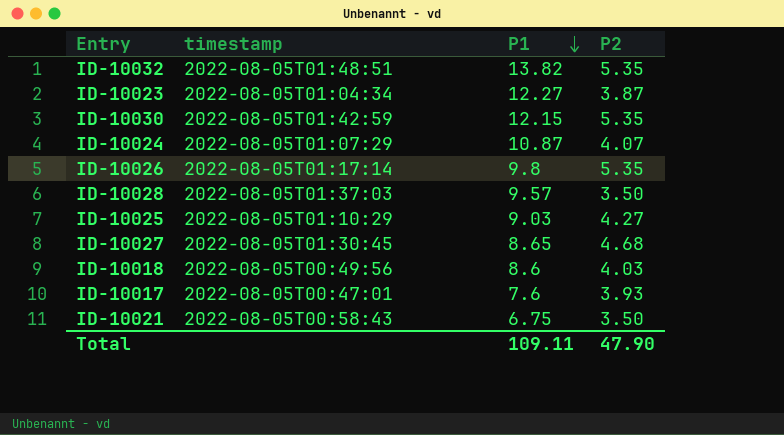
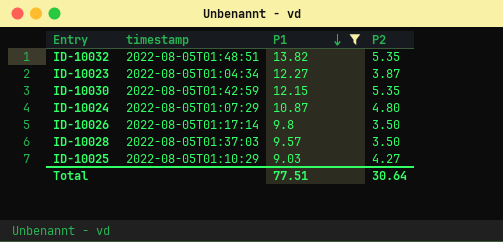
filter: none -> P1 >= 9.03
ID-10024 | P2: 4.07 -> 4.80
ID-10026 | P2: 5.35 -> 3.50
Total | P1: 109.11 -> 77.51
Total | P2: 47.90 -> 30.64

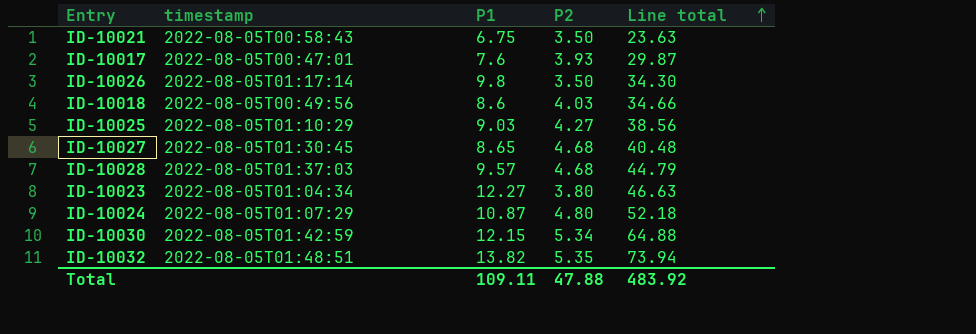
filter: P1 >= 9.03 -> none
row order: P1 descending -> Line total ascending
column Line total | formula: none -> [P1] * [P2]
ID-10028 | P2: 3.50 -> 4.68
ID-10023 | P2: 3.87 -> 3.80
ID-10030 | P2: 5.35 -> 5.34
Total | P1: 77.51 -> 109.11
Total | P2: 30.64 -> 47.88

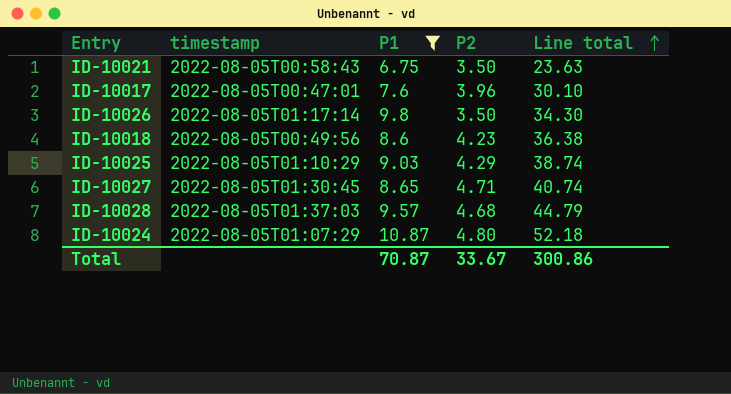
filter: none -> P1 <= 10.87
ID-10017 | P2: 3.93 -> 3.96
ID-10017 | Line total: 29.87 -> 30.10
ID-10018 | P2: 4.03 -> 4.23
ID-10018 | Line total: 34.66 -> 36.38
ID-10025 | P2: 4.27 -> 4.29
ID-10025 | Line total: 38.56 -> 38.74
ID-10027 | P2: 4.68 -> 4.71
ID-10027 | Line total: 40.48 -> 40.74
Total | P1: 109.11 -> 70.87
Total | P2: 47.88 -> 33.67
Total | Line total: 483.92 -> 300.86

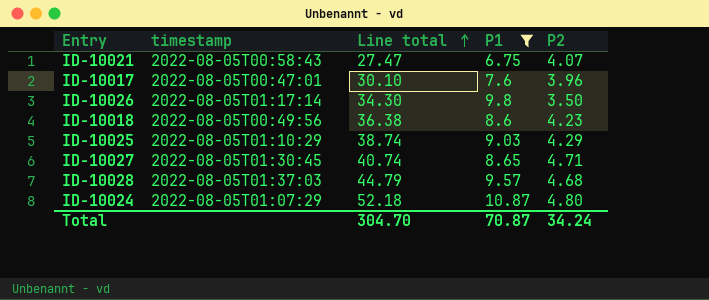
column Line total | position: 5 -> 3
ID-10021 | Line total: 23.63 -> 27.47
ID-10021 | P2: 3.50 -> 4.07
Total | Line total: 300.86 -> 304.70
Total | P2: 33.67 -> 34.24

